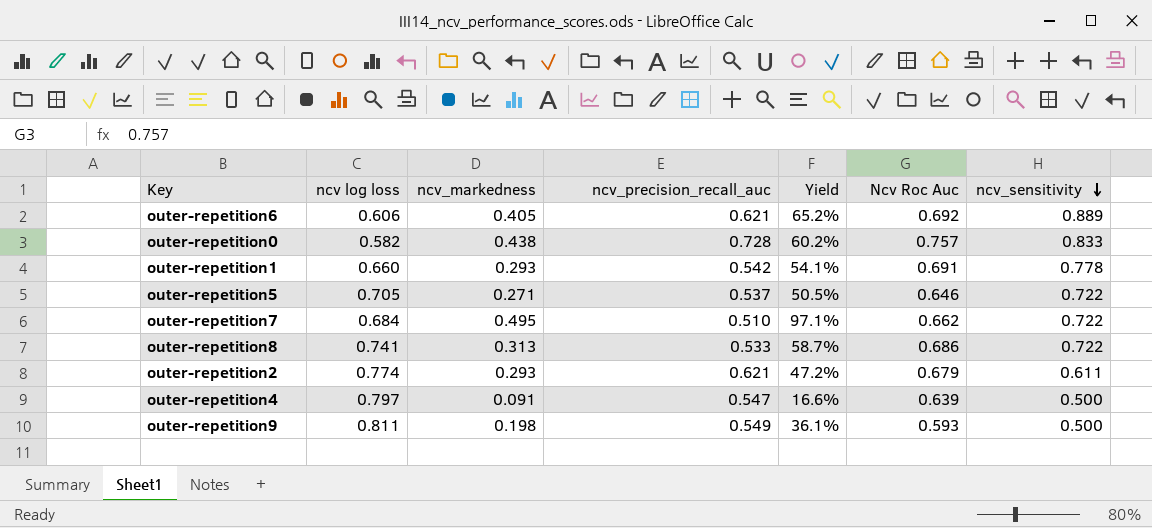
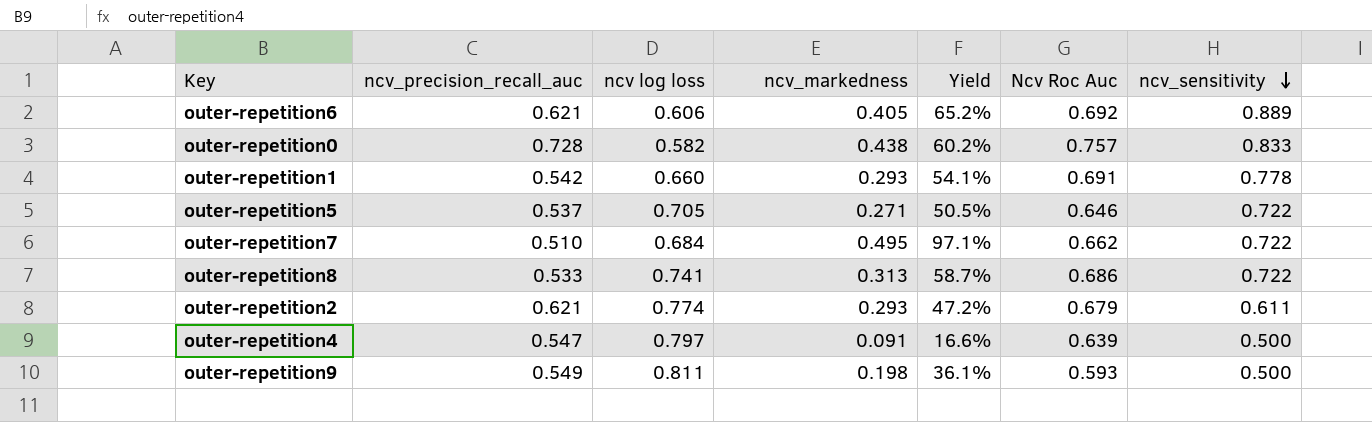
column ncv_precision_recall_auc | position: 4 -> 2

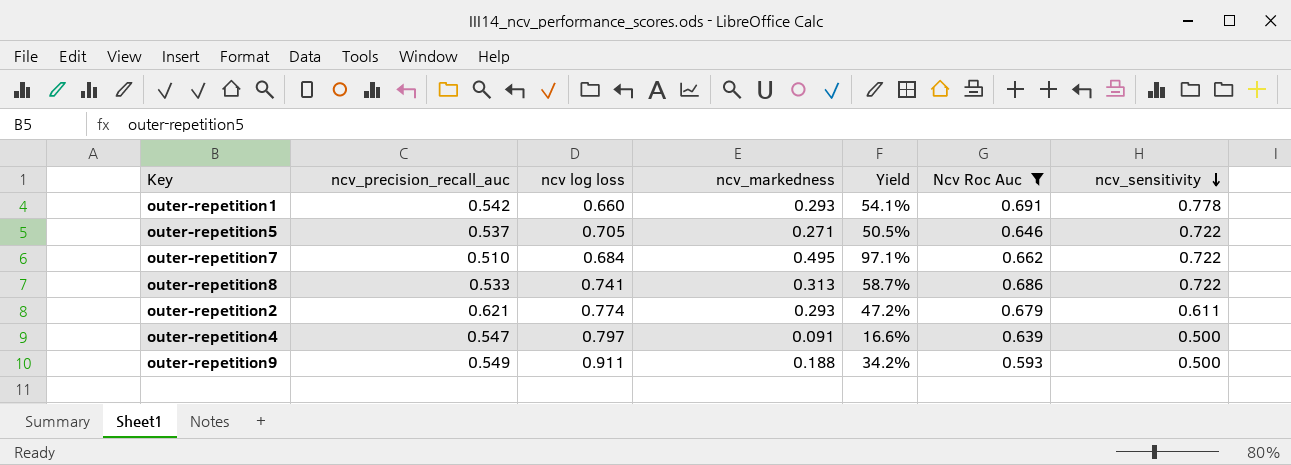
filter: none -> Ncv Roc Auc <= 0.691
outer-repetition9 | ncv log loss: 0.811 -> 0.911
outer-repetition9 | ncv_markedness: 0.198 -> 0.188
outer-repetition9 | Yield: 36.1% -> 34.2%

